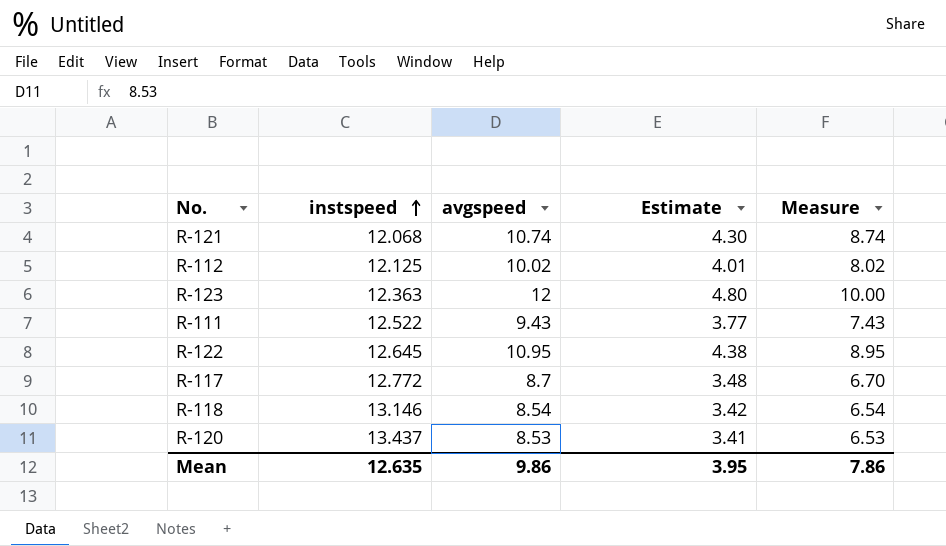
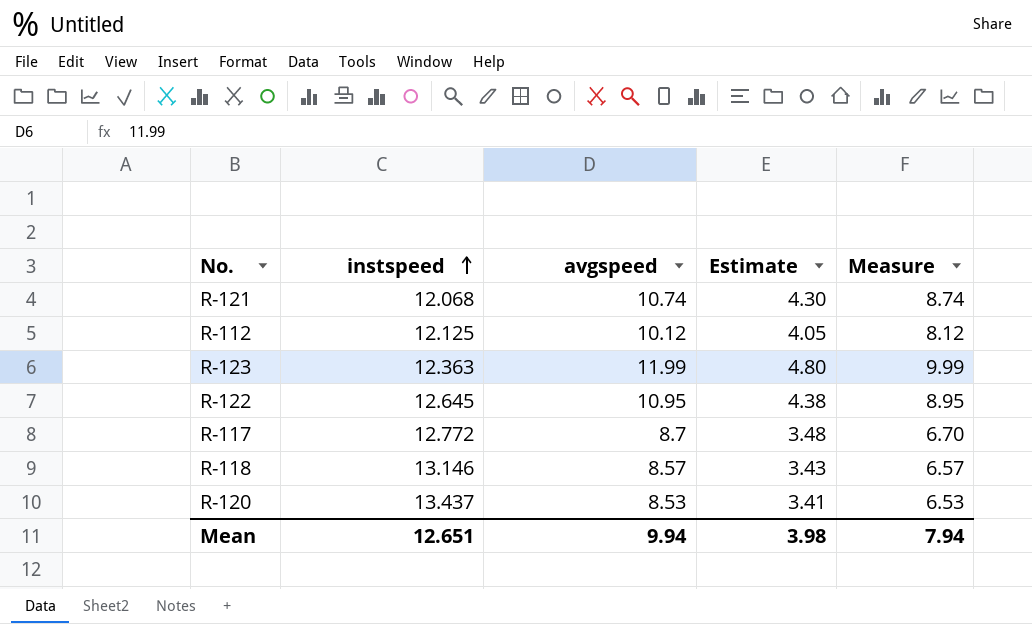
row R-111: 12.522 | 9.43 | 3.77 | 7.43 -> none
R-112 | avgspeed: 10.02 -> 10.12
R-112 | Estimate: 4.01 -> 4.05
R-112 | Measure: 8.02 -> 8.12
R-123 | avgspeed: 12 -> 11.99
R-123 | Measure: 10.00 -> 9.99
R-118 | avgspeed: 8.54 -> 8.57
R-118 | Estimate: 3.42 -> 3.43
R-118 | Measure: 6.54 -> 6.57
Mean | instspeed: 12.635 -> 12.651
Mean | avgspeed: 9.86 -> 9.94
Mean | Estimate: 3.95 -> 3.98
Mean | Measure: 7.86 -> 7.94

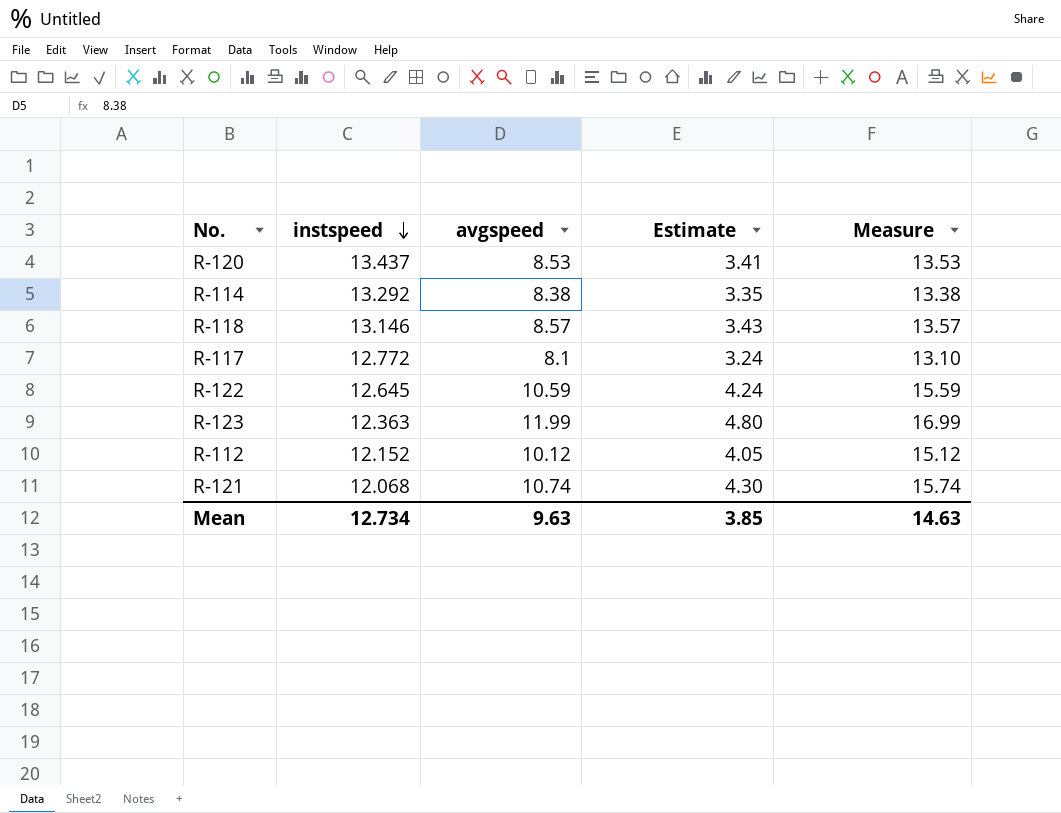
row order: instspeed ascending -> instspeed descending
column Measure | formula: [avgspeed] - 2 -> [avgspeed] + 5
row R-114: none -> 13.292 | 8.38 | 3.35 | 13.38
R-117 | avgspeed: 8.7 -> 8.1
R-117 | Estimate: 3.48 -> 3.24
R-122 | avgspeed: 10.95 -> 10.59
R-122 | Estimate: 4.38 -> 4.24
R-112 | instspeed: 12.125 -> 12.152
Mean | instspeed: 12.651 -> 12.734
Mean | avgspeed: 9.94 -> 9.63
Mean | Estimate: 3.98 -> 3.85
Mean | Measure: 7.94 -> 14.63

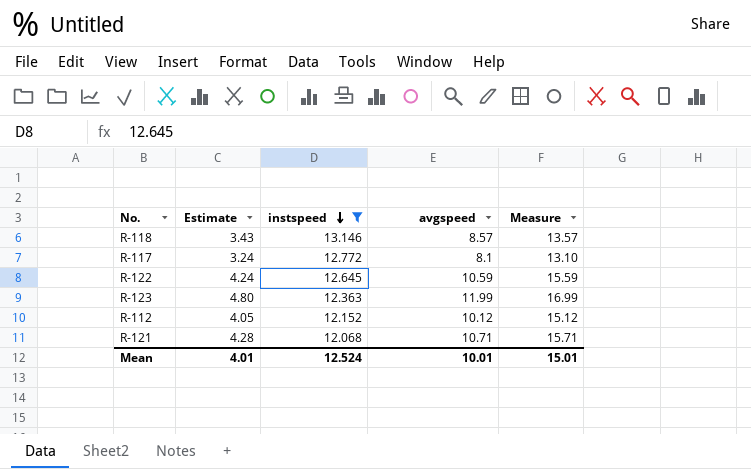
filter: none -> instspeed <= 13.146
column Estimate | position: 4 -> 2
R-121 | Estimate: 4.30 -> 4.28
R-121 | avgspeed: 10.74 -> 10.71
R-121 | Measure: 15.74 -> 15.71
Mean | Estimate: 3.85 -> 4.01
Mean | instspeed: 12.734 -> 12.524
Mean | avgspeed: 9.63 -> 10.01
Mean | Measure: 14.63 -> 15.01

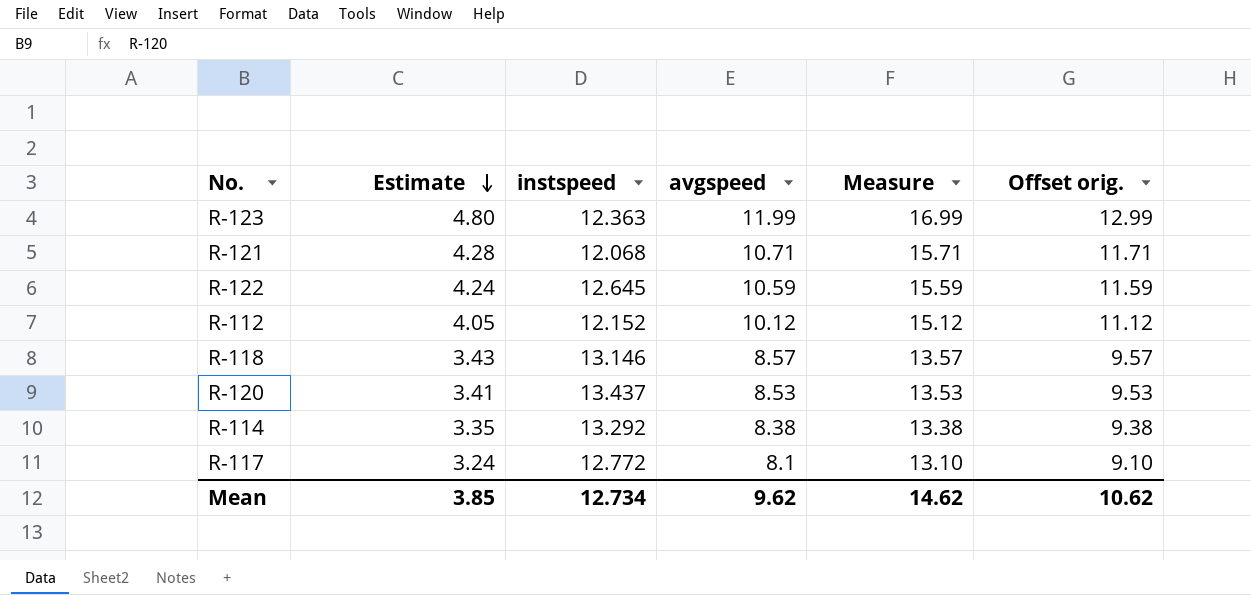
filter: instspeed <= 13.146 -> none
row order: instspeed descending -> Estimate descending
column Offset orig. | formula: none -> [avgspeed] + 1
Mean | Estimate: 4.01 -> 3.85
Mean | instspeed: 12.524 -> 12.734
Mean | avgspeed: 10.01 -> 9.62
Mean | Measure: 15.01 -> 14.62

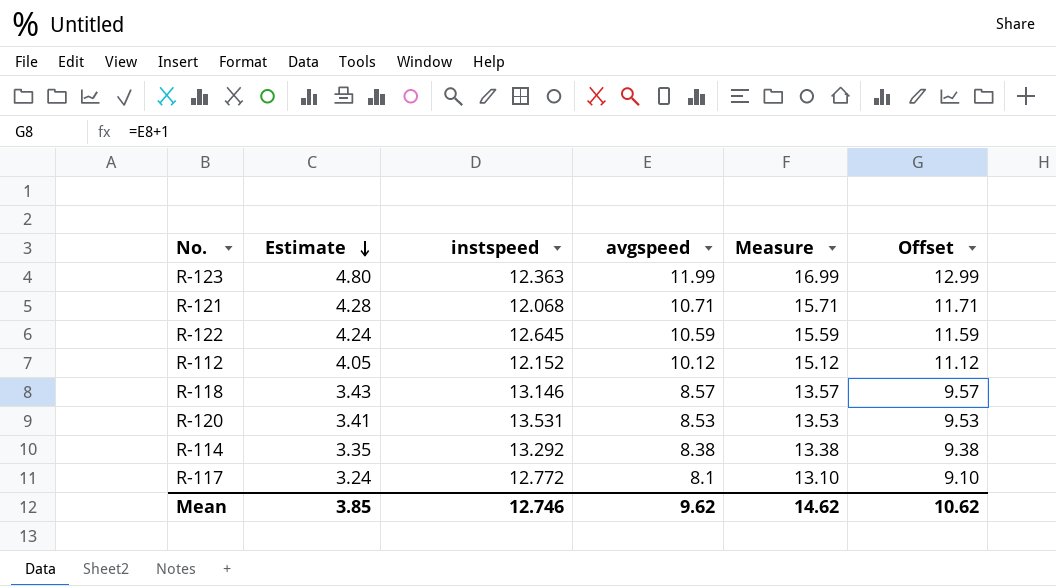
column name: Offset orig. -> Offset
R-120 | instspeed: 13.437 -> 13.531
Mean | instspeed: 12.734 -> 12.746

